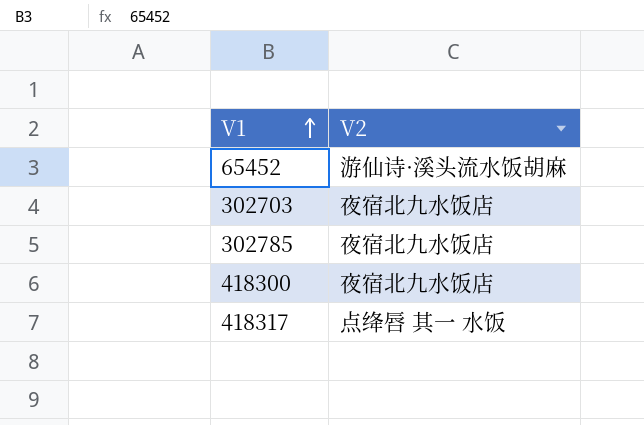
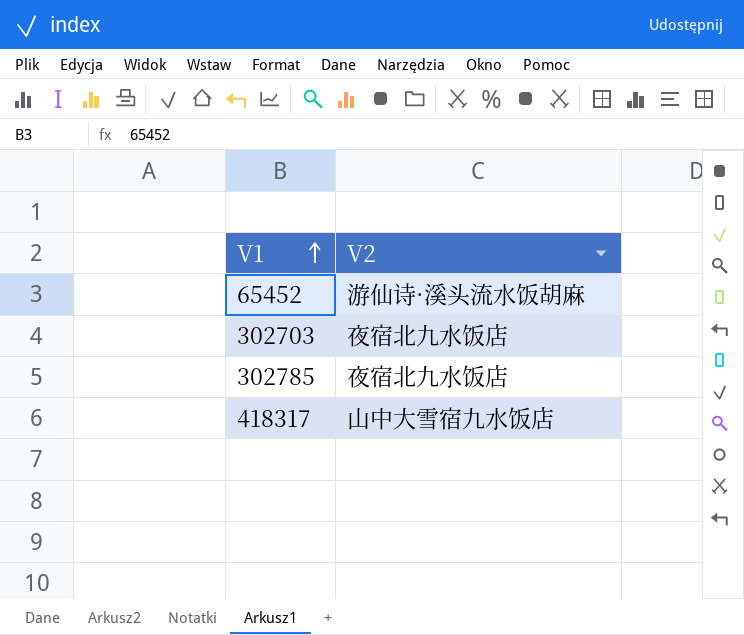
row 418300: 夜宿北九水饭店 -> none
418317 | V2: 点绛唇 其一 水饭 -> 山中大雪宿九水饭店

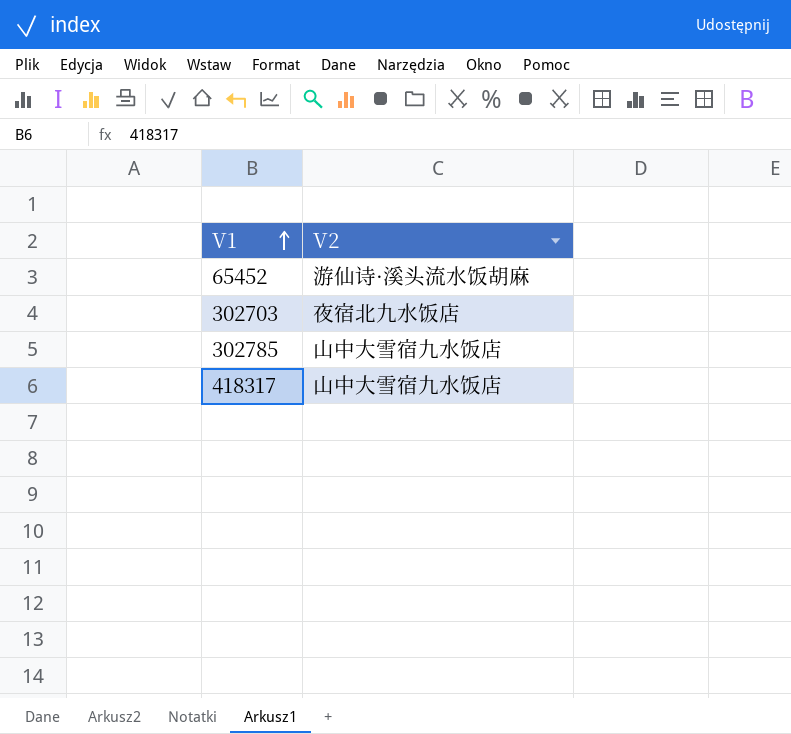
302785 | V2: 夜宿北九水饭店 -> 山中大雪宿九水饭店

